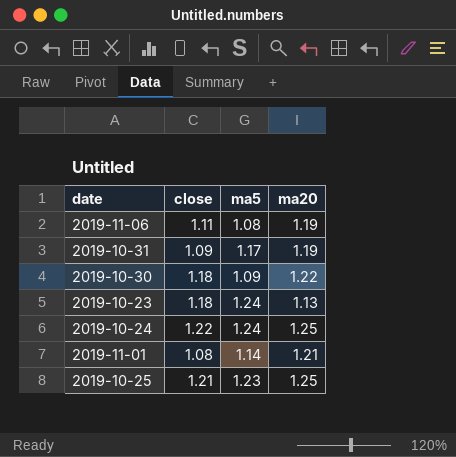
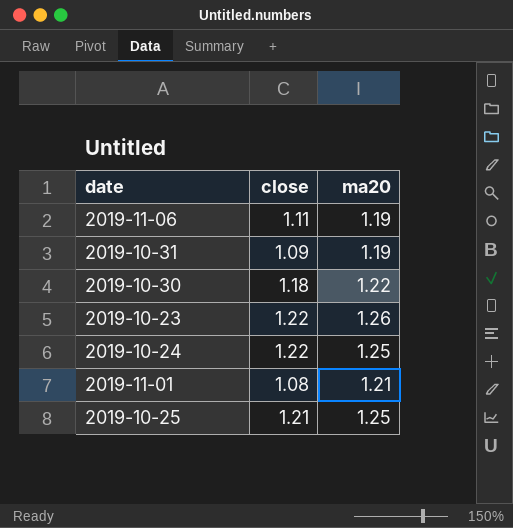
column ma5 | position: 3 -> none
2019-10-23 | close: 1.18 -> 1.22
2019-10-23 | ma20: 1.13 -> 1.26

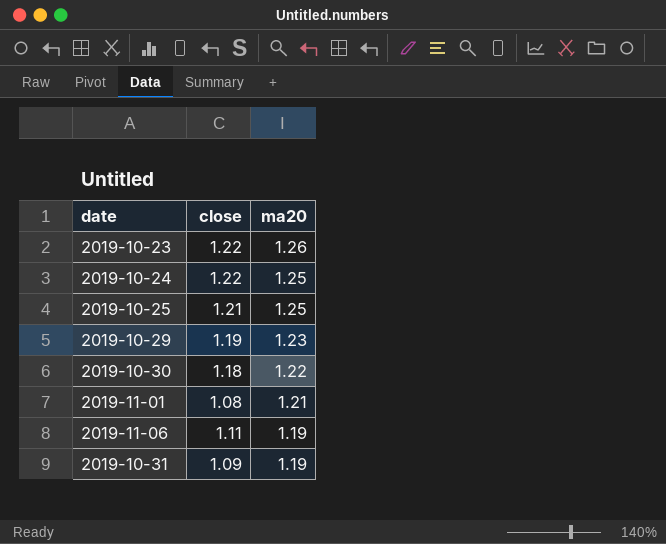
row order: none -> ma20 descending
row 2019-10-29: none -> 1.19 | 1.23

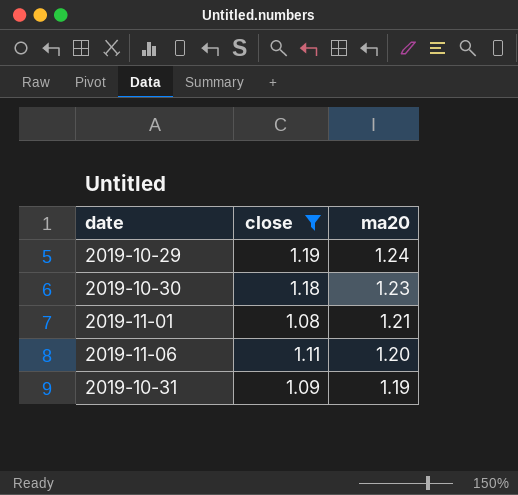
filter: none -> close <= 1.19
2019-10-29 | ma20: 1.23 -> 1.24
2019-10-30 | ma20: 1.22 -> 1.23
2019-11-06 | ma20: 1.19 -> 1.20

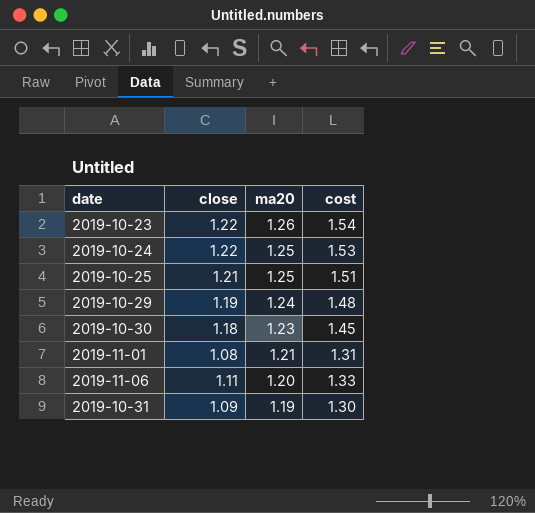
filter: close <= 1.19 -> none
column cost | formula: none -> [close] * [ma20]

